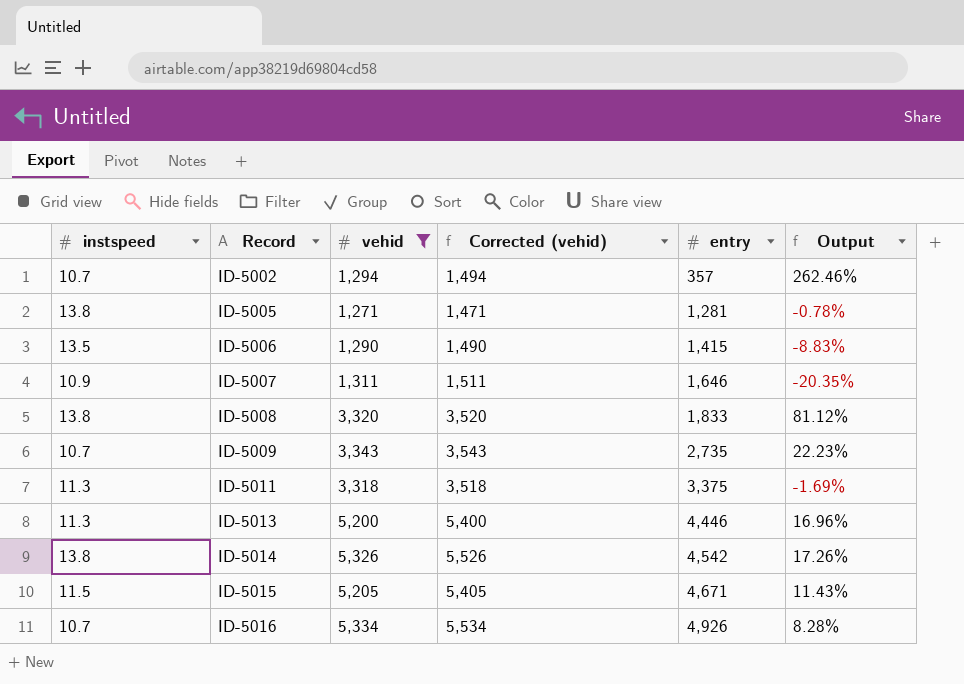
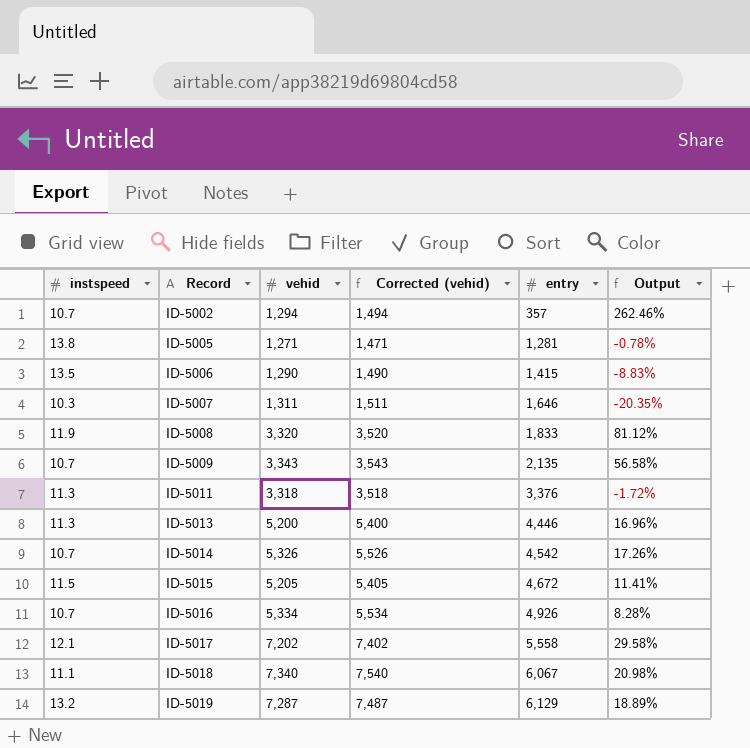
filter: vehid <= 5,334 -> none
ID-5007 | instspeed: 10.9 -> 10.3
ID-5008 | instspeed: 13.8 -> 11.9
ID-5009 | entry: 2,735 -> 2,135
ID-5009 | Output: 22.23% -> 56.58%
ID-5011 | entry: 3,375 -> 3,376
ID-5011 | Output: -1.69% -> -1.72%
ID-5014 | instspeed: 13.8 -> 10.7
ID-5015 | entry: 4,671 -> 4,672
ID-5015 | Output: 11.43% -> 11.41%

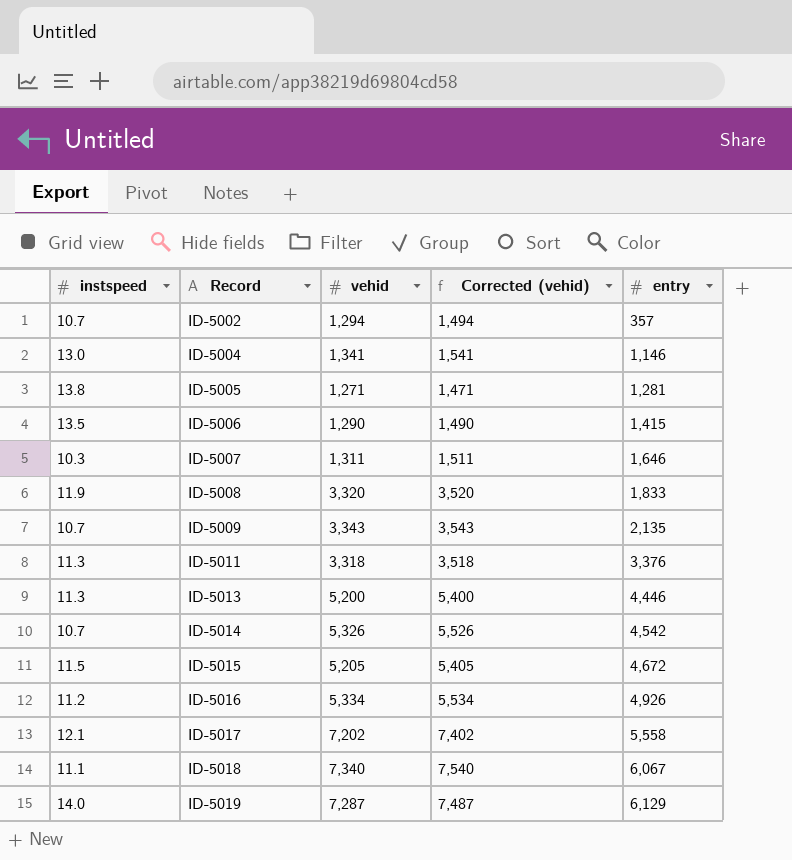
column Output | formula: ([vehid] - [entry]) / [entry] -> none
row ID-5004: none -> 13.0 | 1,341 | 1,541 | 1,146
ID-5016 | instspeed: 10.7 -> 11.2
ID-5019 | instspeed: 13.2 -> 14.0

